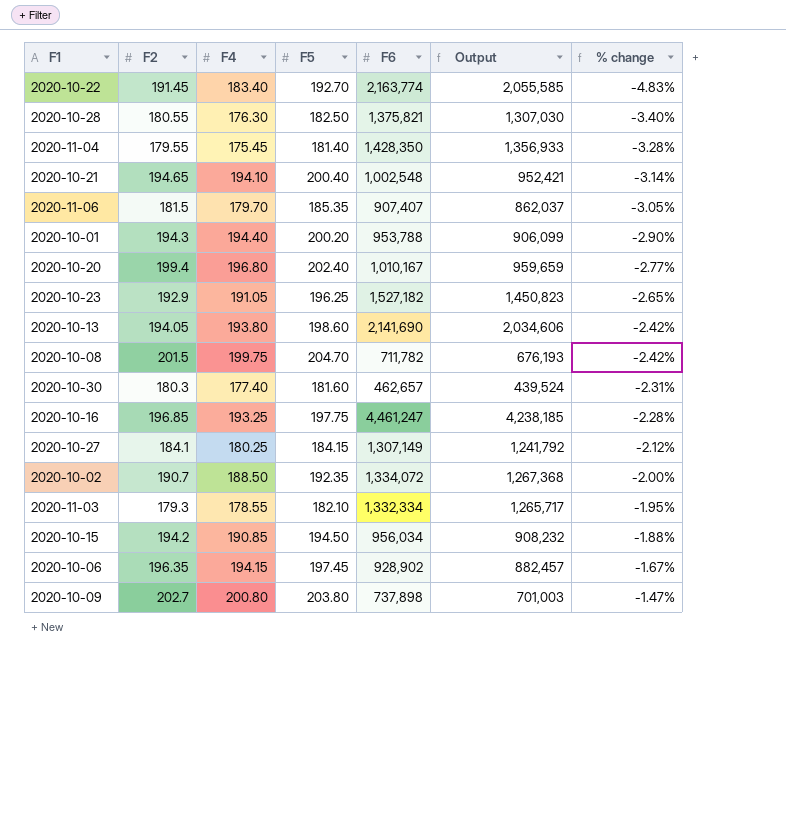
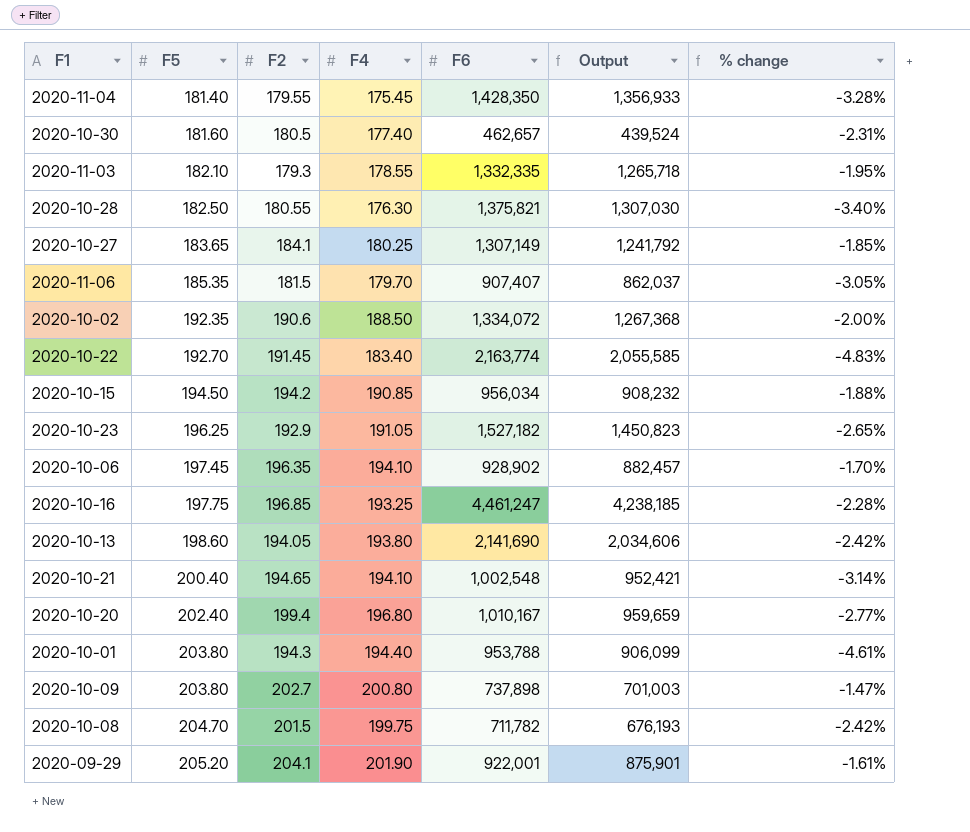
row order: % change ascending -> F5 ascending
column F5 | position: 4 -> 2
2020-10-30 | F2: 180.3 -> 180.5
2020-11-03 | F6: 1,332,334 -> 1,332,335
2020-11-03 | Output: 1,265,717 -> 1,265,718
2020-10-27 | F5: 184.15 -> 183.65
2020-10-27 | % change: -2.12% -> -1.85%
2020-10-02 | F2: 190.7 -> 190.6
2020-10-06 | F4: 194.15 -> 194.10
2020-10-06 | % change: -1.67% -> -1.70%
2020-10-01 | F5: 200.20 -> 203.80
2020-10-01 | % change: -2.90% -> -4.61%
row 2020-09-29: none -> 205.20 | 204.1 | 201.90 | 922,001 | 875,901 | -1.61%

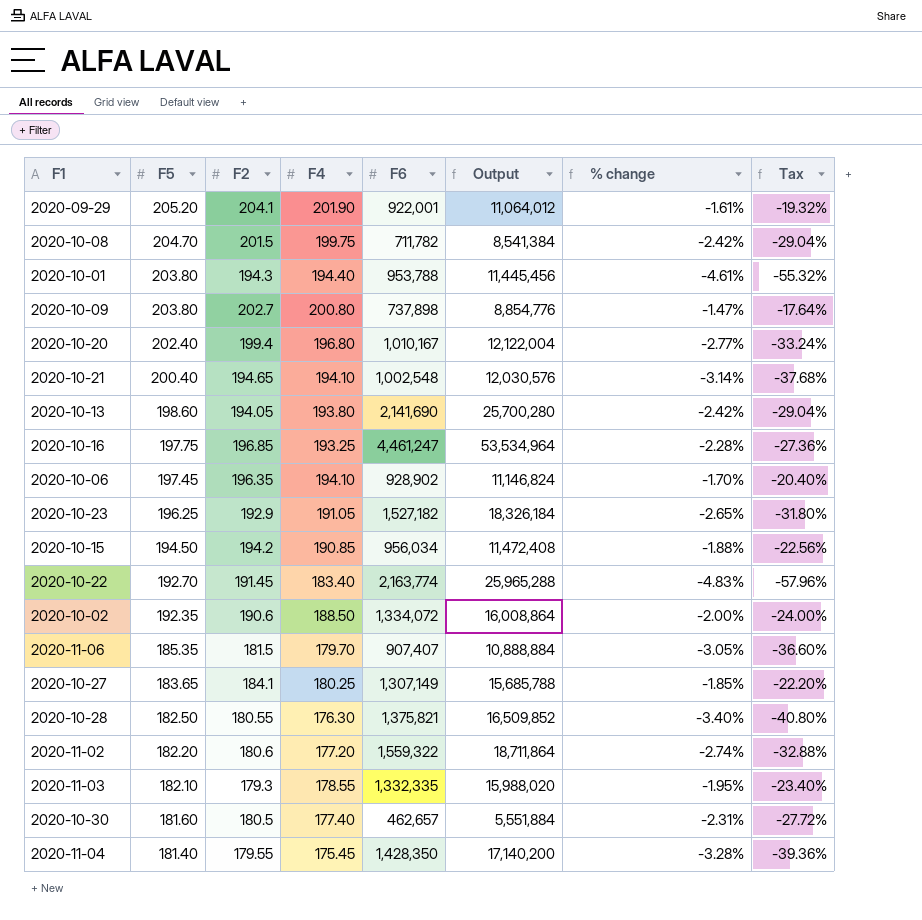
row order: F5 ascending -> F5 descending
column Output | formula: [F6] * 0.95 -> [F6] * 12
column Tax | formula: none -> [% change] * 12
row 2020-11-02: none -> 182.20 | 180.6 | 177.20 | 1,559,322 | 18,711,864 | -2.74% | -32.88%

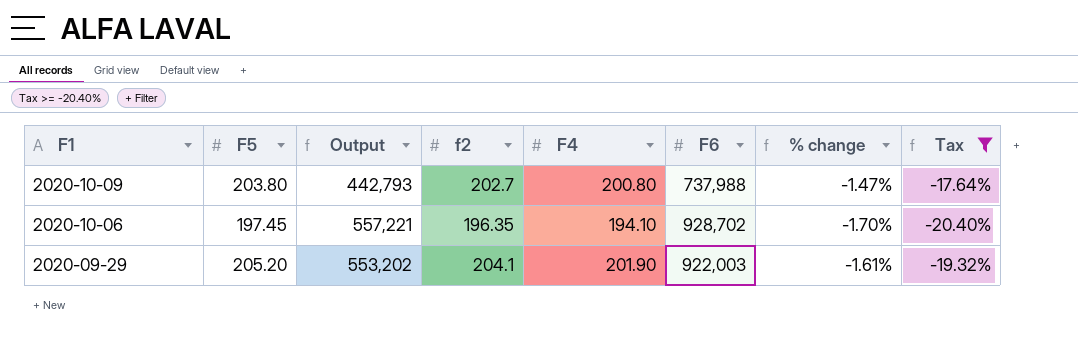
filter: none -> Tax >= -20.40%
row order: F5 descending -> F1 descending
column Output | formula: [F6] * 12 -> [F6] * 0.6
column Output | position: 6 -> 3
column name: F2 -> f2
2020-10-09 | F6: 737,898 -> 737,988
2020-10-06 | F6: 928,902 -> 928,702
2020-09-29 | F6: 922,001 -> 922,003

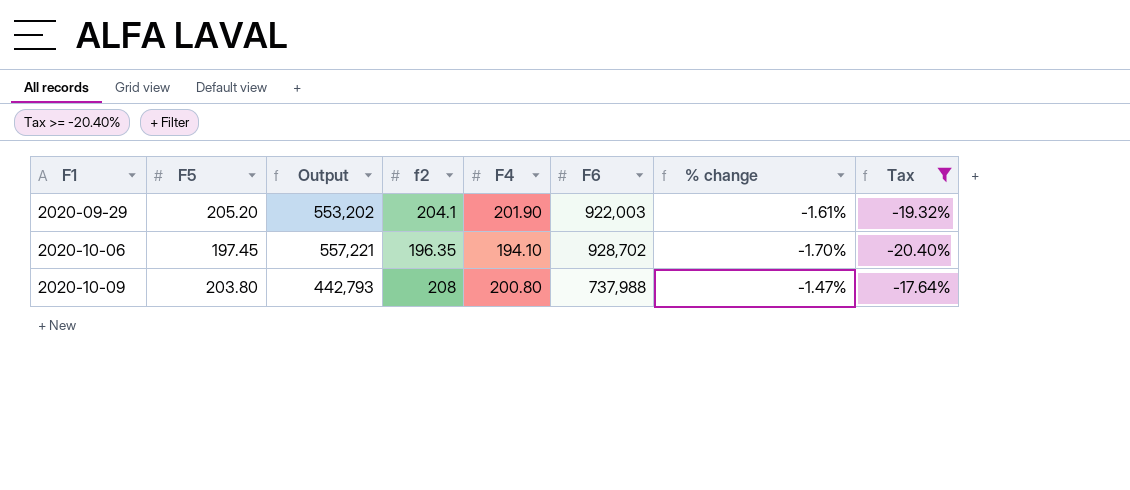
row order: F1 descending -> F1 ascending
2020-10-09 | f2: 202.7 -> 208

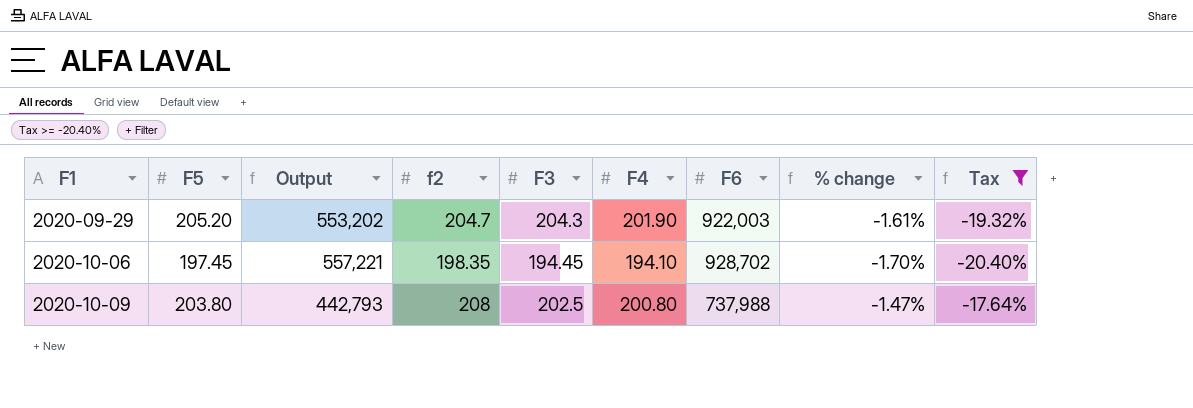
column F3 | position: none -> 5
2020-09-29 | f2: 204.1 -> 204.7
2020-10-06 | f2: 196.35 -> 198.35

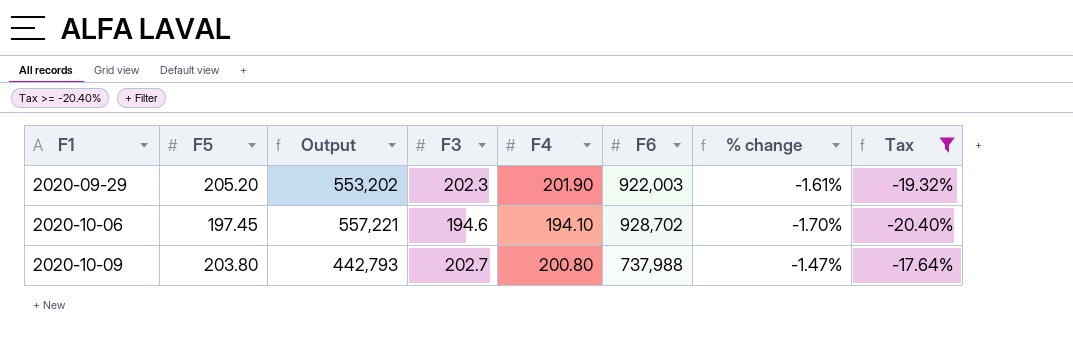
column f2 | position: 4 -> none
2020-09-29 | F3: 204.3 -> 202.3
2020-10-06 | F3: 194.45 -> 194.6
2020-10-09 | F3: 202.5 -> 202.7

